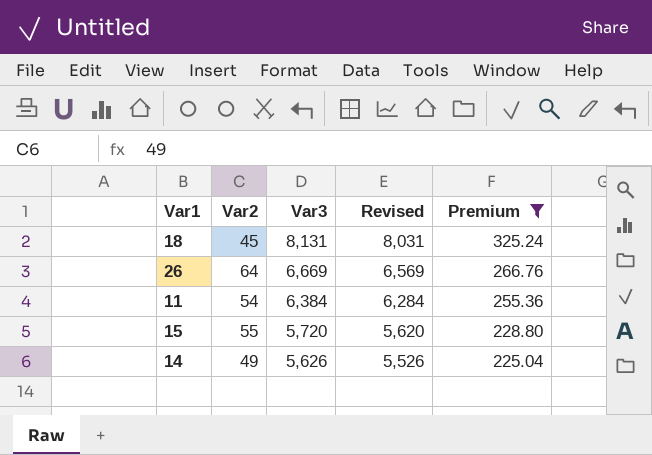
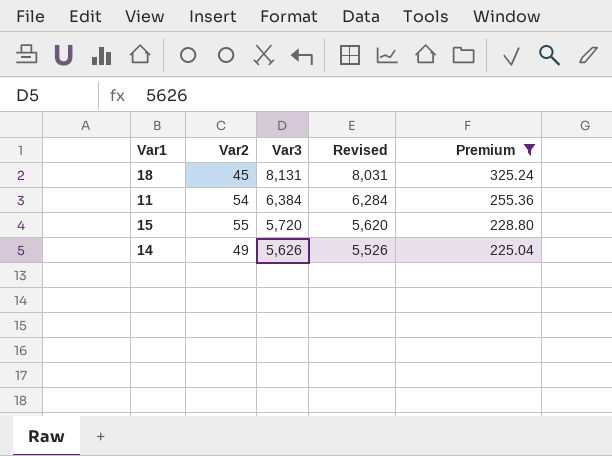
row 26: 64 | 6,669 | 6,569 | 266.76 -> none

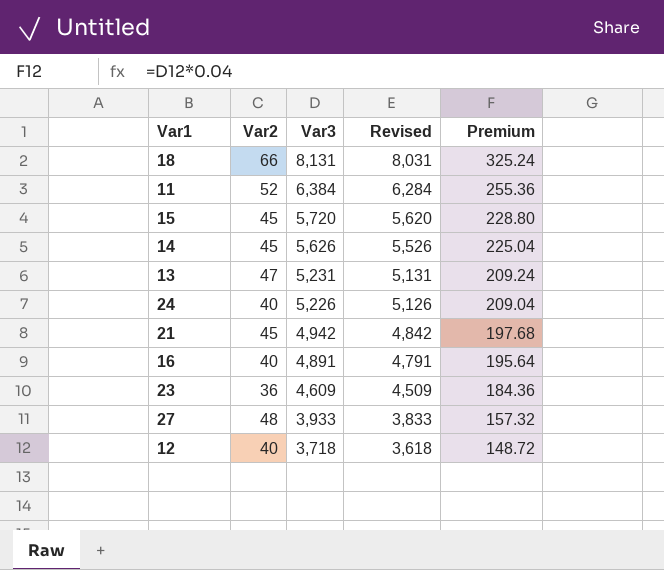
filter: Premium >= 225.04 -> none
18 | Var2: 45 -> 66
11 | Var2: 54 -> 52
15 | Var2: 55 -> 45
14 | Var2: 49 -> 45

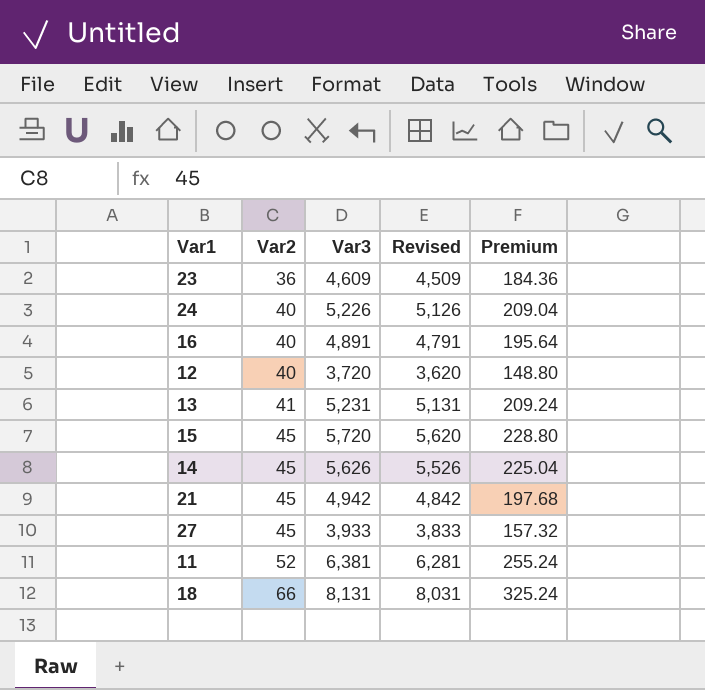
row order: Var3 descending -> Var2 ascending
12 | Var3: 3,718 -> 3,720
12 | Revised: 3,618 -> 3,620
12 | Premium: 148.72 -> 148.80
13 | Var2: 47 -> 41
27 | Var2: 48 -> 45
11 | Var3: 6,384 -> 6,381
11 | Revised: 6,284 -> 6,281
11 | Premium: 255.36 -> 255.24

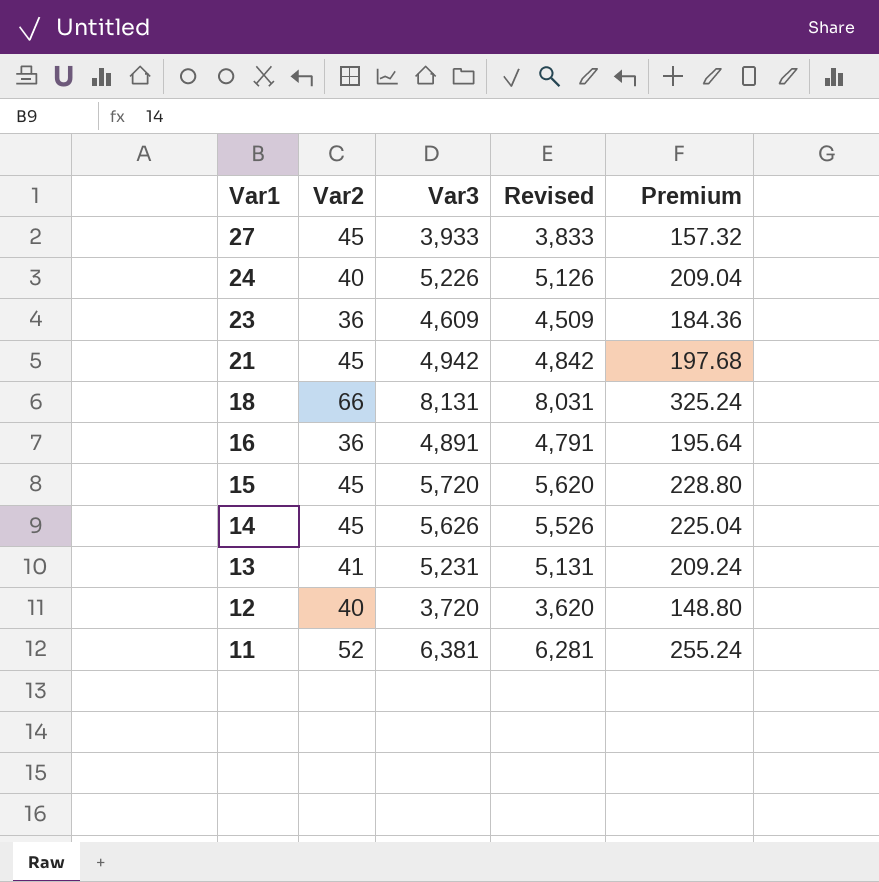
row order: Var2 ascending -> Var1 descending
16 | Var2: 40 -> 36

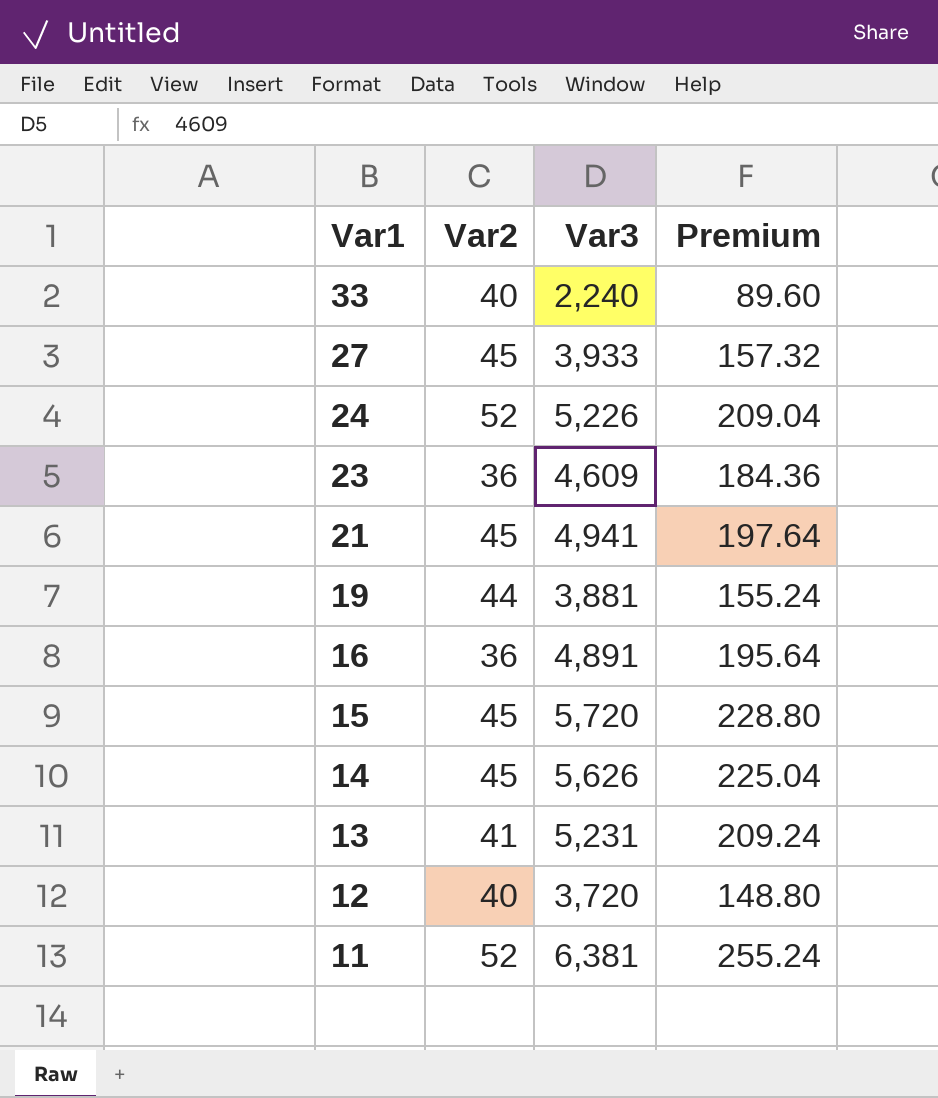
column Revised | formula: [Var3] - 100 -> none
row 18: 66 | 8,131 | 8,031 | 325.24 -> none
row 33: none -> 40 | 2,240 | 89.60
24 | Var2: 40 -> 52
21 | Var3: 4,942 -> 4,941
21 | Premium: 197.68 -> 197.64
row 19: none -> 44 | 3,881 | 155.24

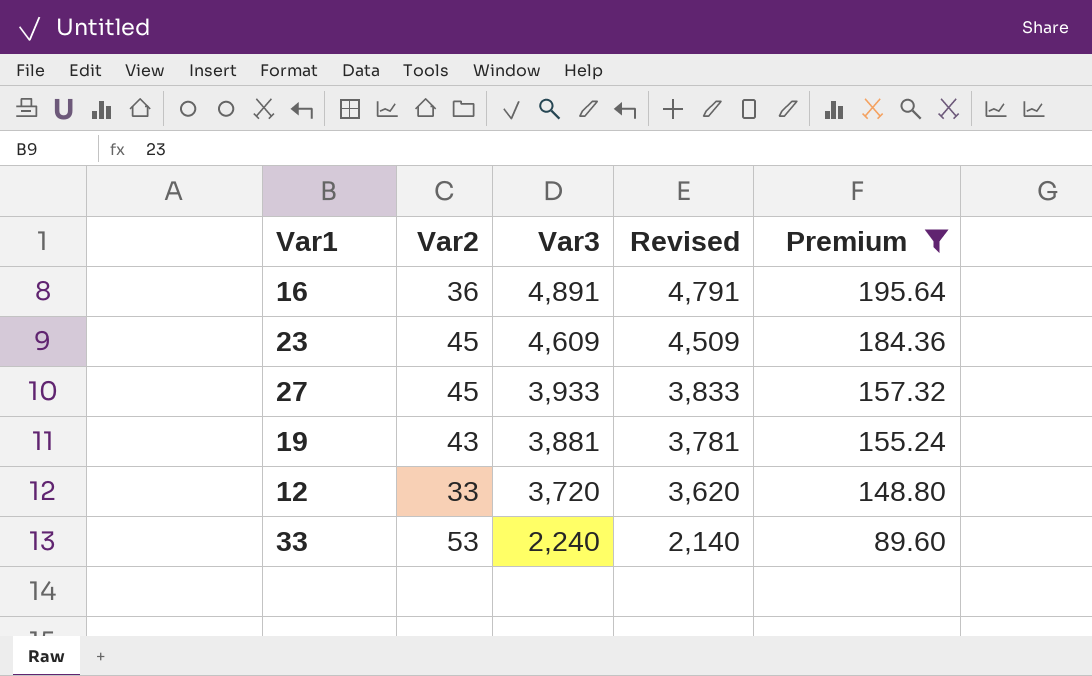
filter: none -> Premium <= 195.64
row order: Var1 descending -> Var3 descending
column Revised | formula: none -> [Var3] - 100
23 | Var2: 36 -> 45
19 | Var2: 44 -> 43
12 | Var2: 40 -> 33
33 | Var2: 40 -> 53

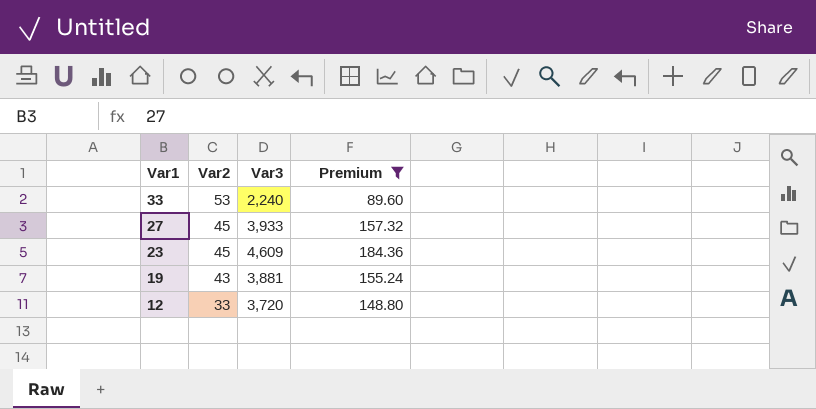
row order: Var3 descending -> Var1 descending
column Revised | formula: [Var3] - 100 -> none
row 16: 36 | 4,891 | 4,791 | 195.64 -> none

